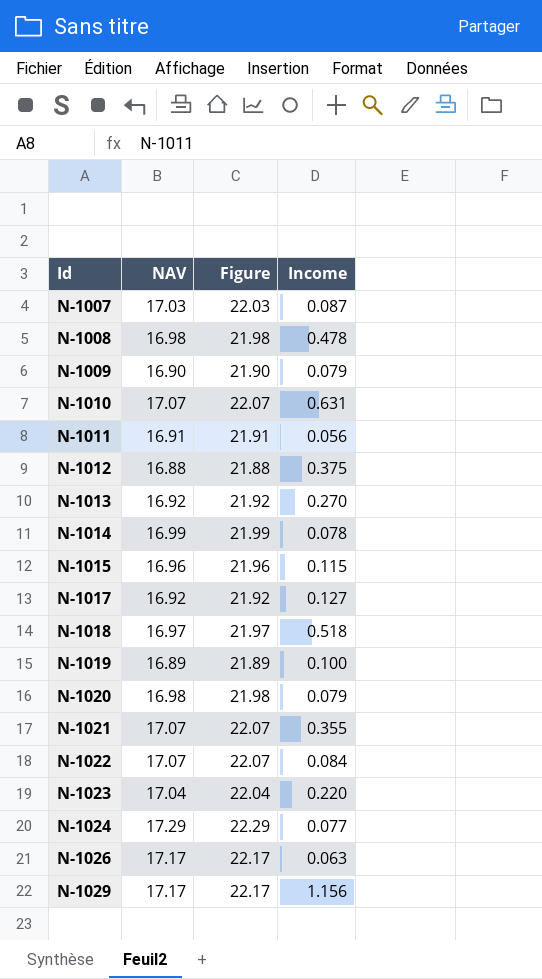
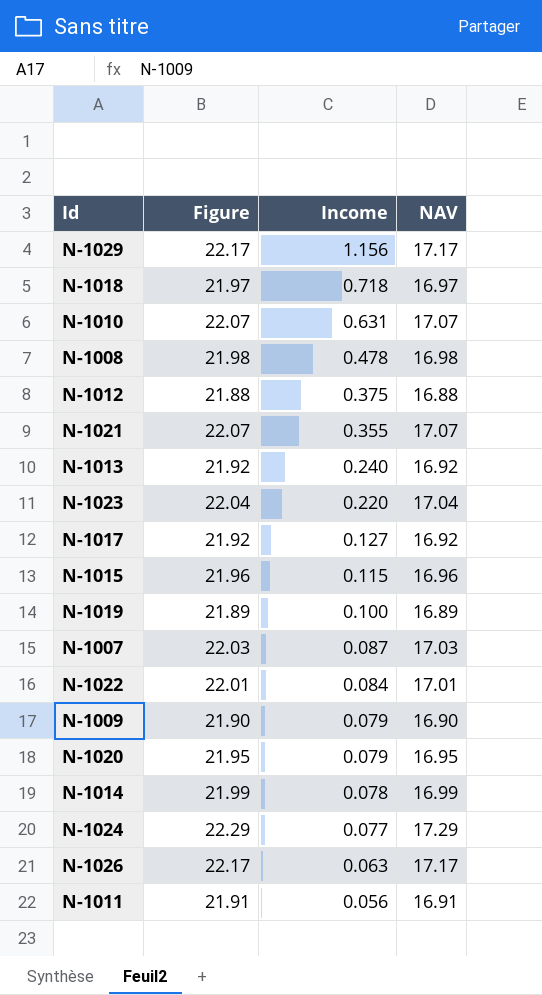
row order: Id ascending -> Income descending
column NAV | position: 2 -> 4
N-1018 | Income: 0.518 -> 0.718
N-1013 | Income: 0.270 -> 0.240
N-1022 | Figure: 22.07 -> 22.01
N-1022 | NAV: 17.07 -> 17.01
N-1020 | Figure: 21.98 -> 21.95
N-1020 | NAV: 16.98 -> 16.95

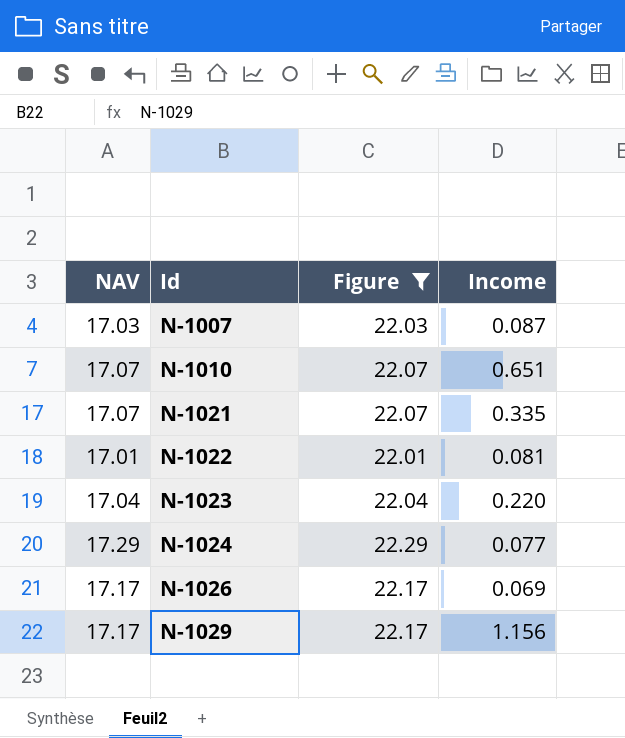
filter: none -> Figure >= 22.01
row order: Income descending -> Id ascending
column NAV | position: 4 -> 1
N-1010 | Income: 0.631 -> 0.651
N-1021 | Income: 0.355 -> 0.335
N-1022 | Income: 0.084 -> 0.081
N-1026 | Income: 0.063 -> 0.069

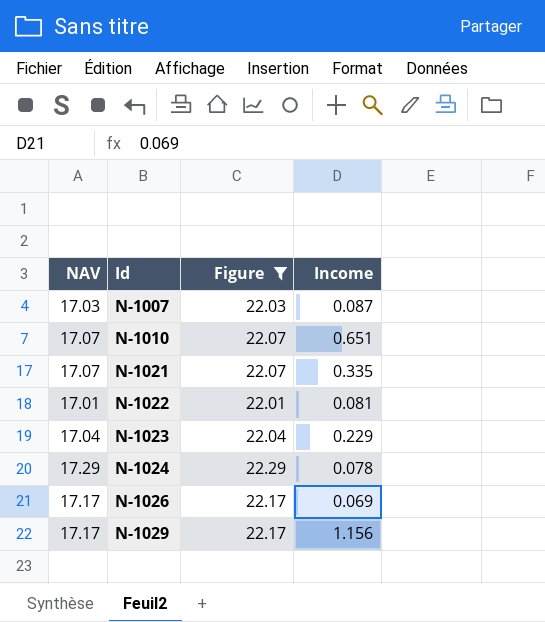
N-1023 | Income: 0.220 -> 0.229
N-1024 | Income: 0.077 -> 0.078

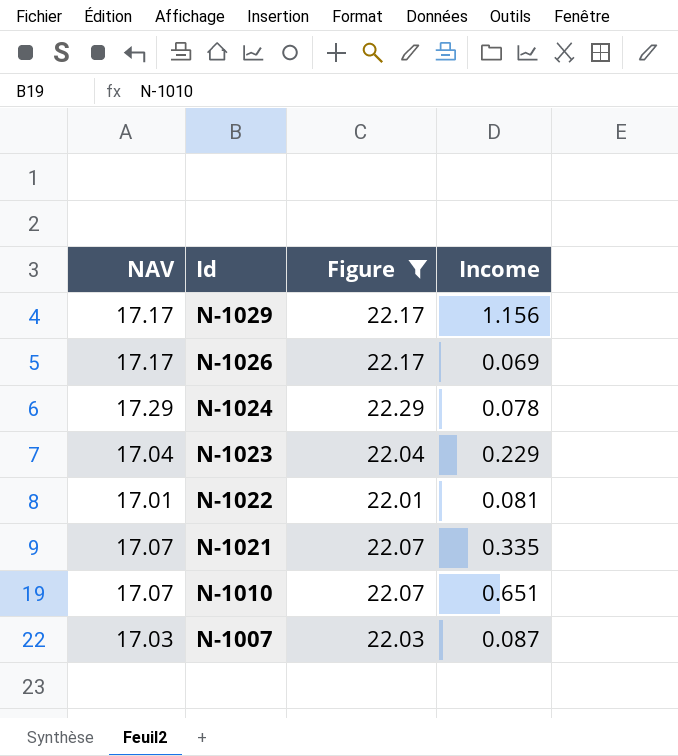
row order: Id ascending -> Id descending

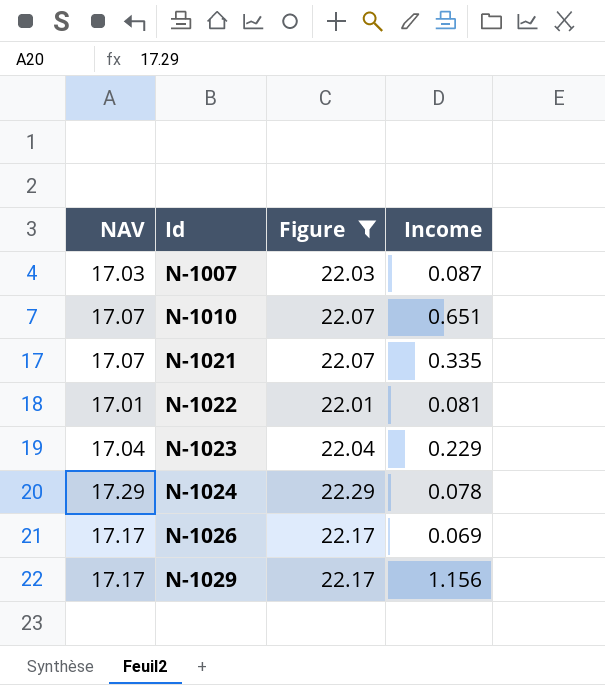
row order: Id descending -> Id ascending

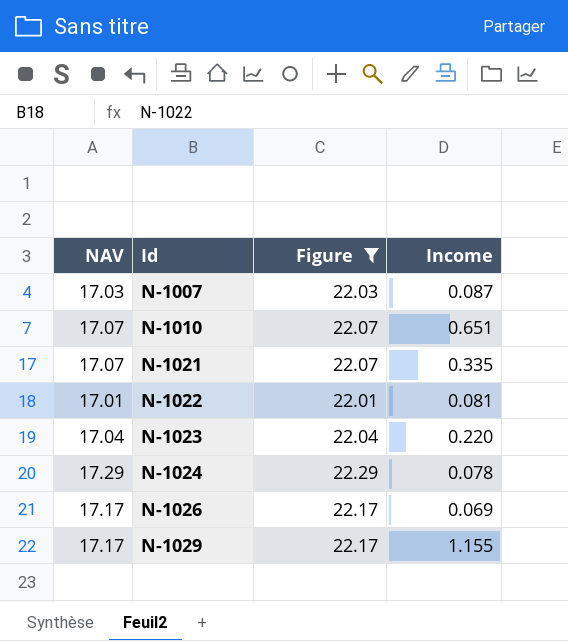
N-1023 | Income: 0.229 -> 0.220
N-1029 | Income: 1.156 -> 1.155

